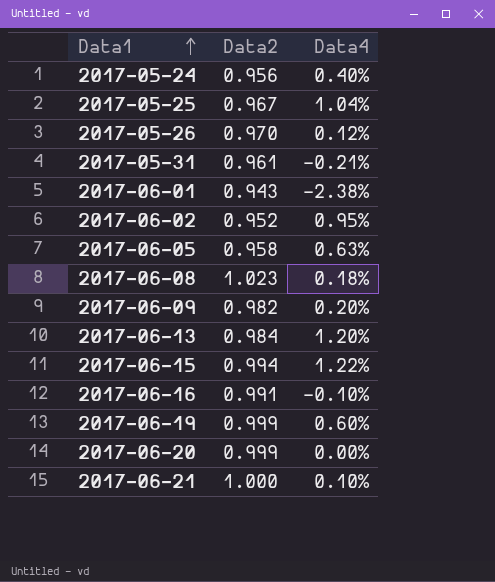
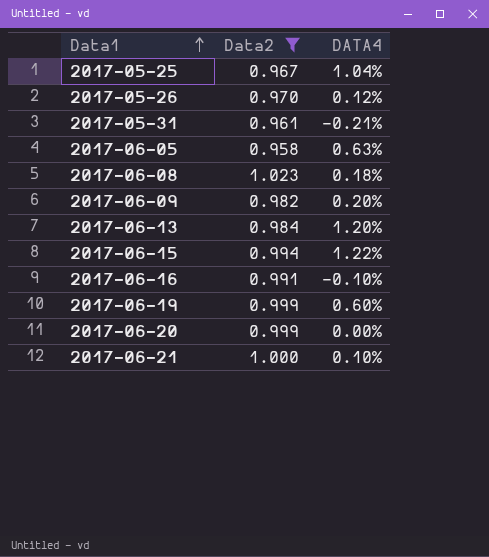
filter: none -> Data2 >= 0.958
column name: Data4 -> DATA4

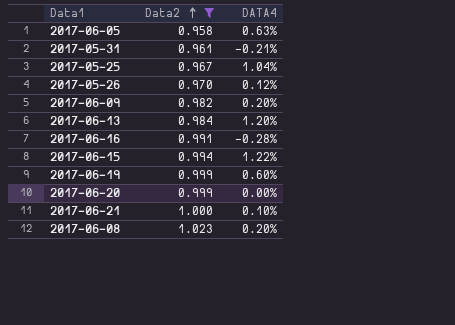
row order: Data1 ascending -> Data2 ascending
2017-06-16 | DATA4: -0.10% -> -0.28%
2017-06-08 | DATA4: 0.18% -> 0.20%

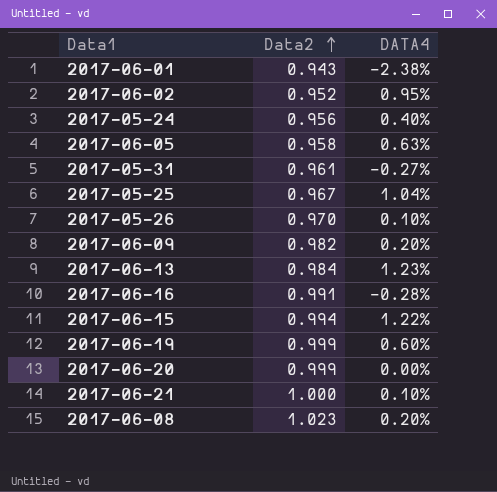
filter: Data2 >= 0.958 -> none
2017-05-31 | DATA4: -0.21% -> -0.27%
2017-05-26 | DATA4: 0.12% -> 0.10%
2017-06-13 | DATA4: 1.20% -> 1.23%

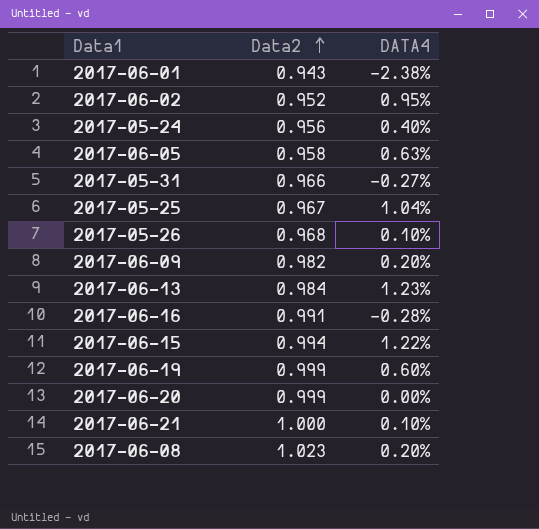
2017-05-31 | Data2: 0.961 -> 0.966
2017-05-26 | Data2: 0.970 -> 0.968

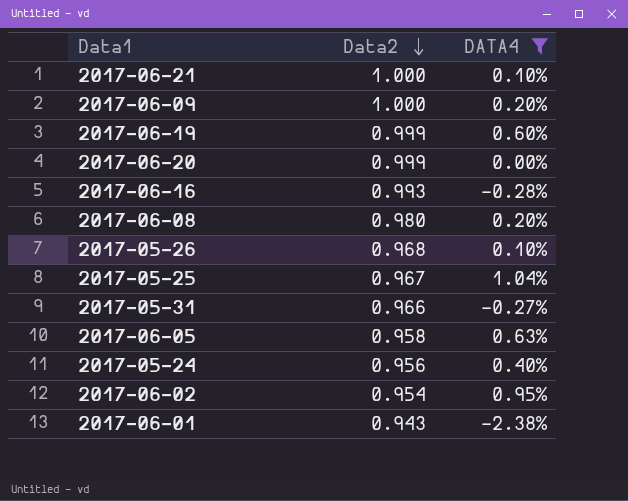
filter: none -> DATA4 <= 1.04%
row order: Data2 ascending -> Data2 descending
2017-06-09 | Data2: 0.982 -> 1.000
2017-06-16 | Data2: 0.991 -> 0.993
2017-06-08 | Data2: 1.023 -> 0.980
2017-06-02 | Data2: 0.952 -> 0.954

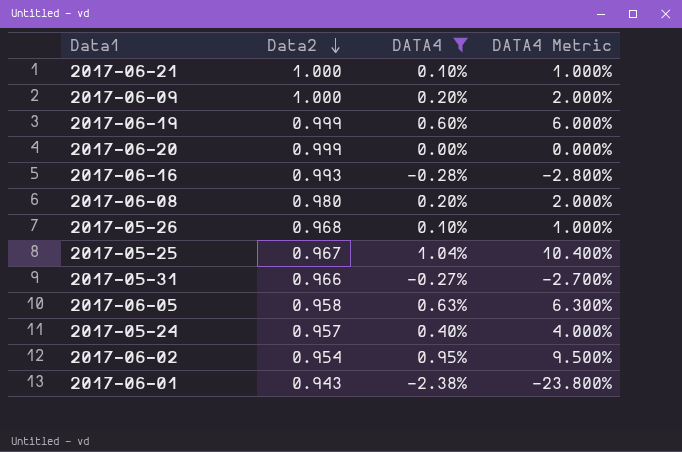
column DATA4 Metric | formula: none -> [DATA4] * 10
2017-05-24 | Data2: 0.956 -> 0.957

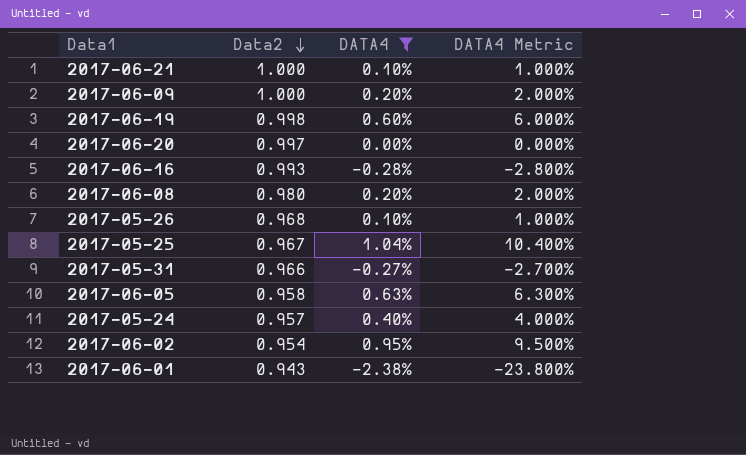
2017-06-19 | Data2: 0.999 -> 0.998
2017-06-20 | Data2: 0.999 -> 0.997

